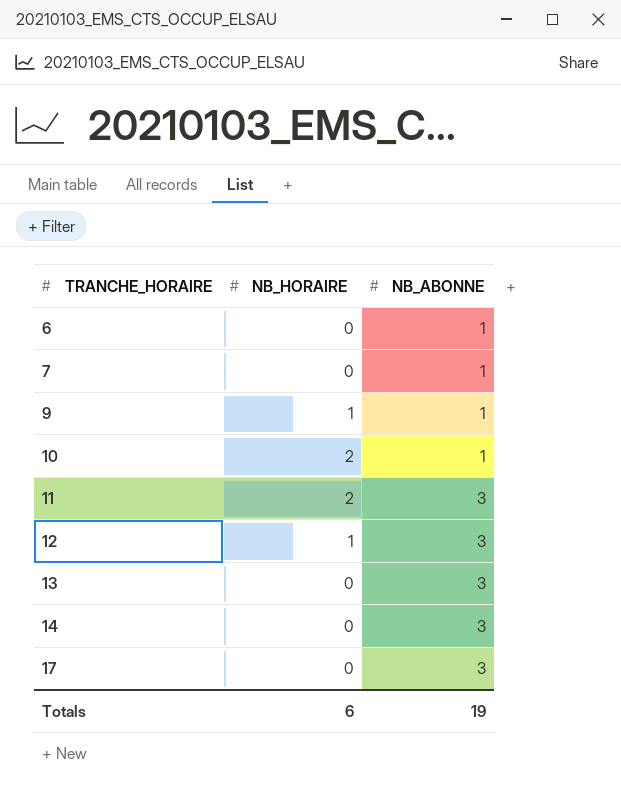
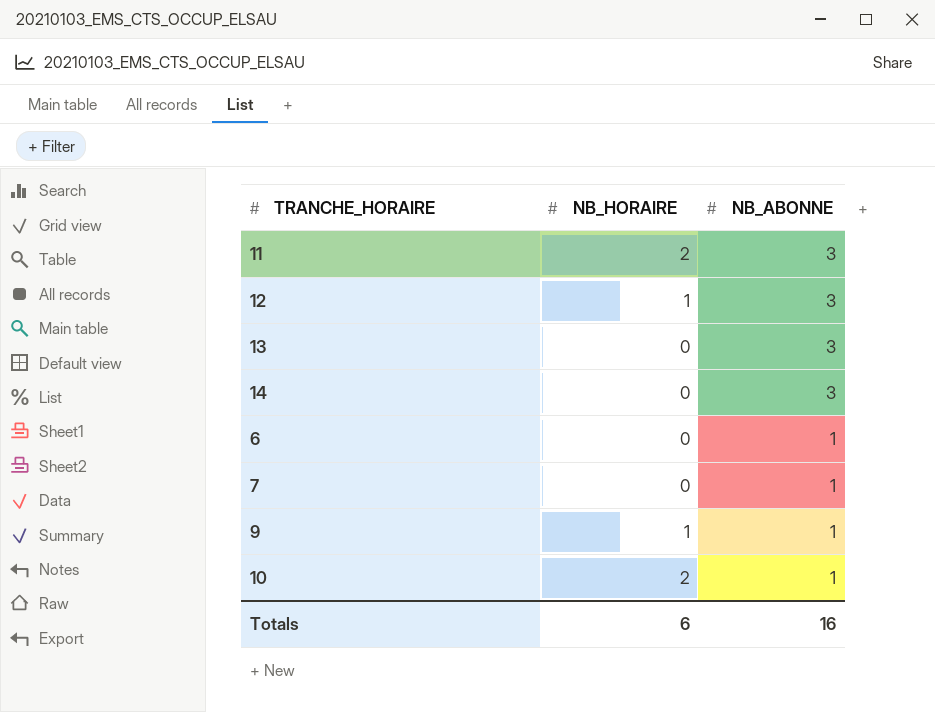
row order: TRANCHE_HORAIRE ascending -> NB_ABONNE descending
row 17: 0 | 3 -> none
Totals | NB_ABONNE: 19 -> 16

